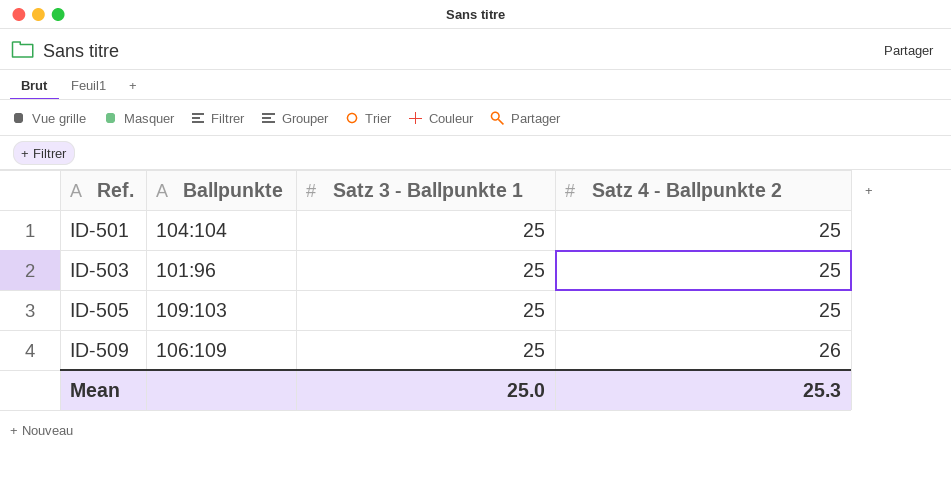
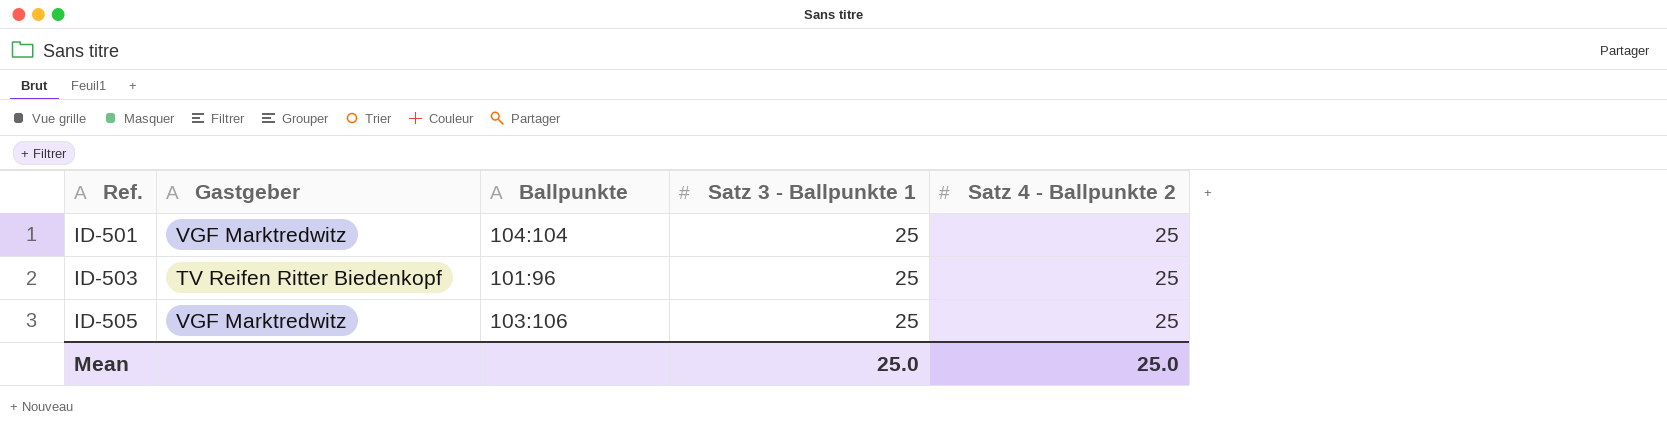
column Gastgeber | position: none -> 2
row ID-509: 106:109 | 25 | 26 -> none
ID-505 | Ballpunkte: 109:103 -> 103:106
Mean | Satz 4 - Ballpunkte 2: 25.3 -> 25.0

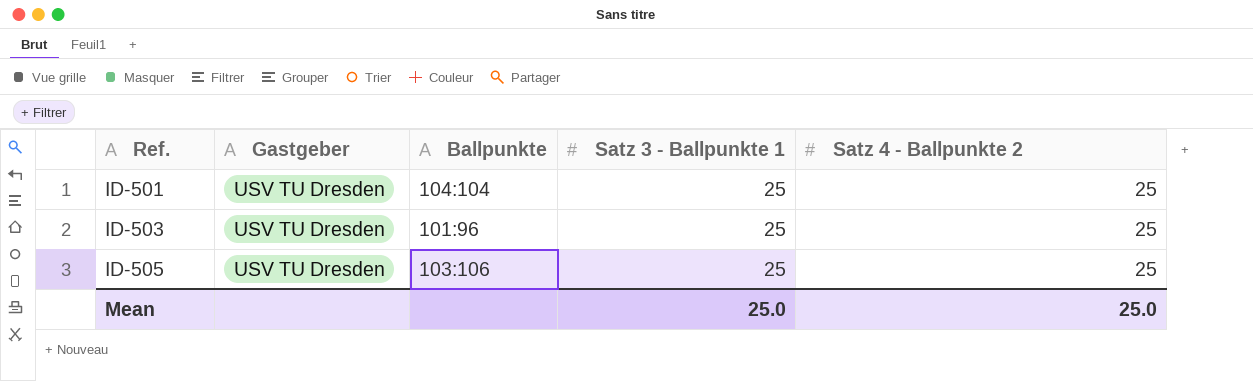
ID-501 | Gastgeber: VGF Marktredwitz -> USV TU Dresden
ID-503 | Gastgeber: TV Reifen Ritter Biedenkopf -> USV TU Dresden
ID-505 | Gastgeber: VGF Marktredwitz -> USV TU Dresden

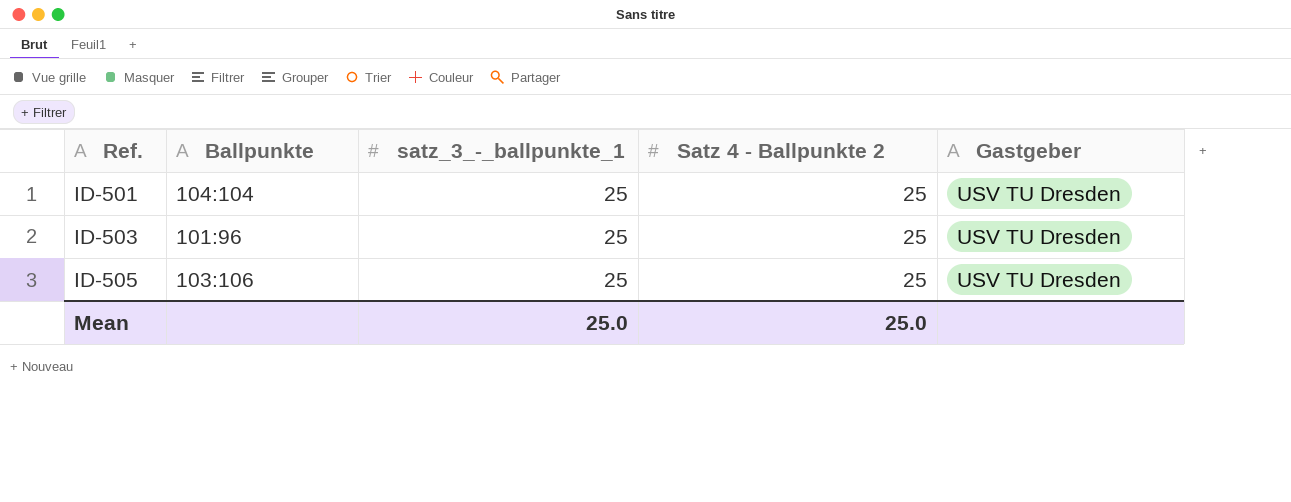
column name: Satz 3 - Ballpunkte 1 -> satz_3_-_ballpunkte_1
column Gastgeber | position: 2 -> 5

